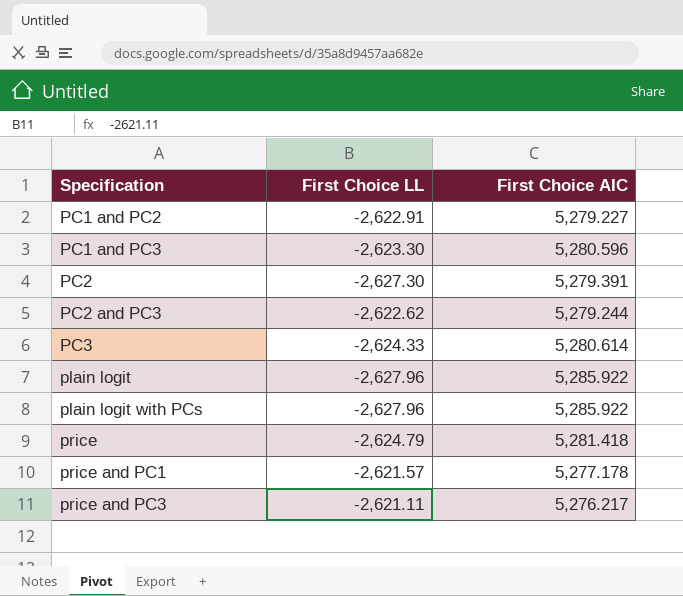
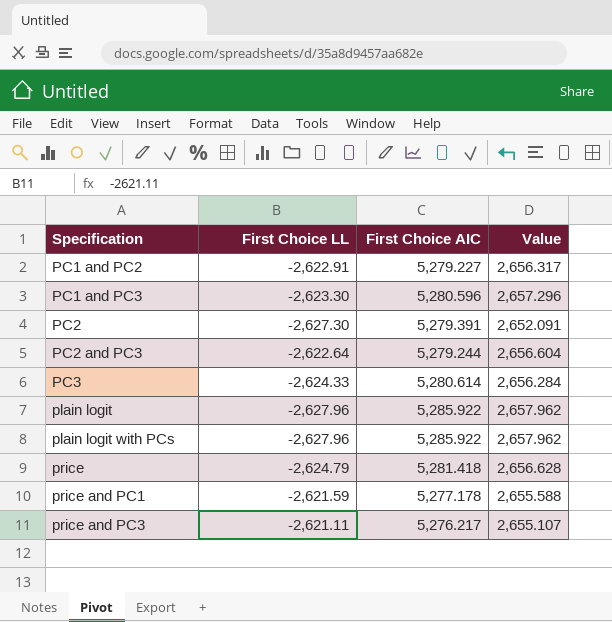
column Value | formula: none -> [First Choice LL] + [First Choice AIC]
PC2 and PC3 | First Choice LL: -2,622.62 -> -2,622.64
price and PC1 | First Choice LL: -2,621.57 -> -2,621.59

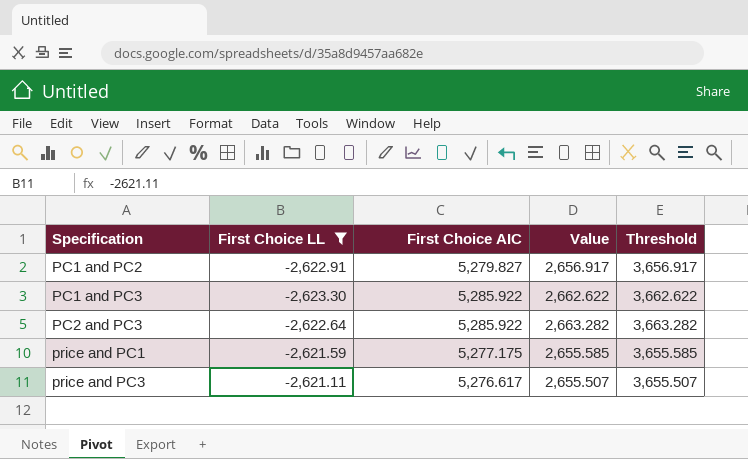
filter: none -> First Choice LL >= -2,623.30
column Threshold | formula: none -> [Value] + 1000
PC1 and PC2 | First Choice AIC: 5,279.227 -> 5,279.827
PC1 and PC2 | Value: 2,656.317 -> 2,656.917
PC1 and PC3 | First Choice AIC: 5,280.596 -> 5,285.922
PC1 and PC3 | Value: 2,657.296 -> 2,662.622
PC2 and PC3 | First Choice AIC: 5,279.244 -> 5,285.922
PC2 and PC3 | Value: 2,656.604 -> 2,663.282
price and PC1 | First Choice AIC: 5,277.178 -> 5,277.175
price and PC1 | Value: 2,655.588 -> 2,655.585
price and PC3 | First Choice AIC: 5,276.217 -> 5,276.617
price and PC3 | Value: 2,655.107 -> 2,655.507

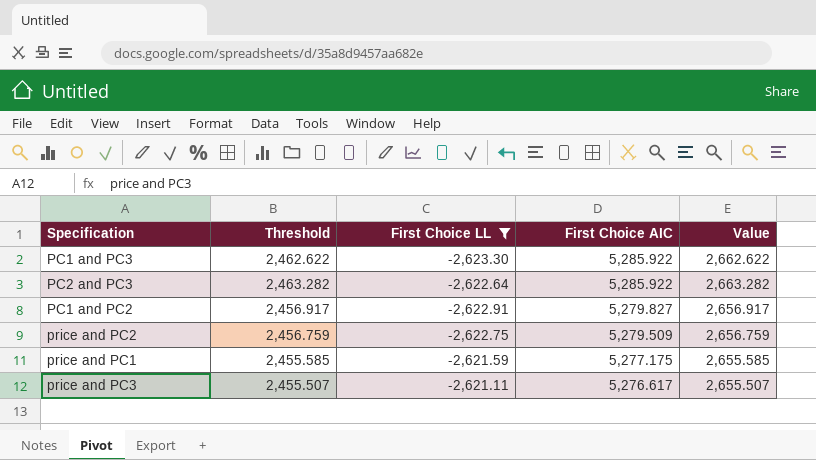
row order: Specification ascending -> First Choice AIC descending
column Threshold | formula: [Value] + 1000 -> [Value] - 200
column Threshold | position: 5 -> 2
row price and PC2: none -> 2,456.759 | -2,622.75 | 5,279.509 | 2,656.759

